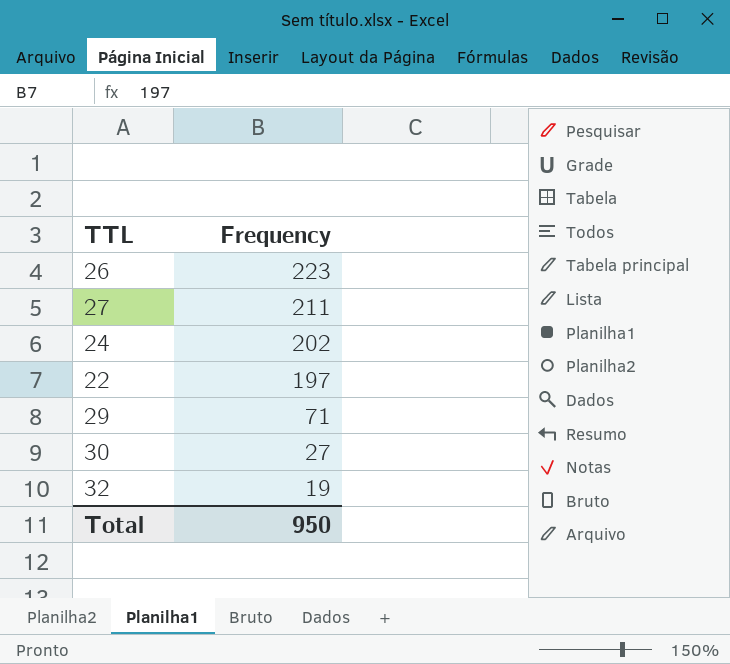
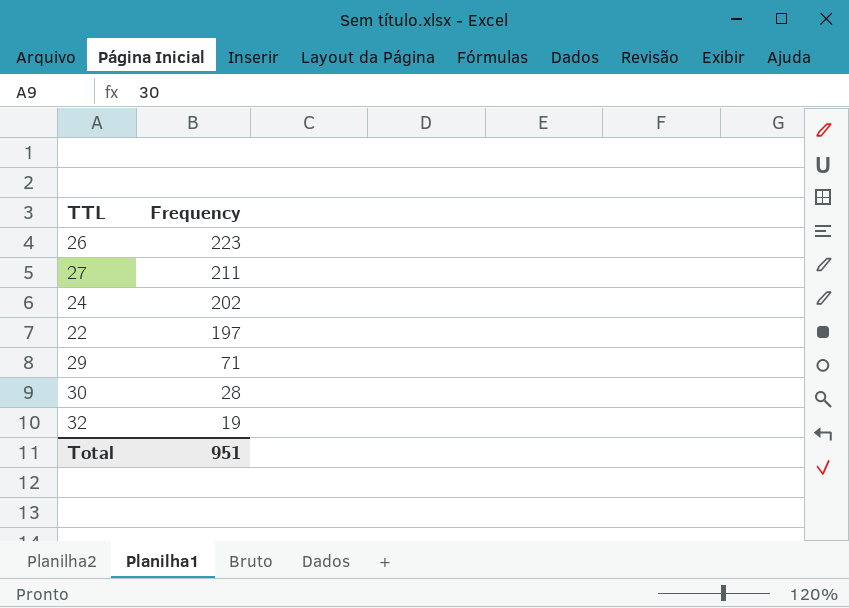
30 | Frequency: 27 -> 28
Total | Frequency: 950 -> 951

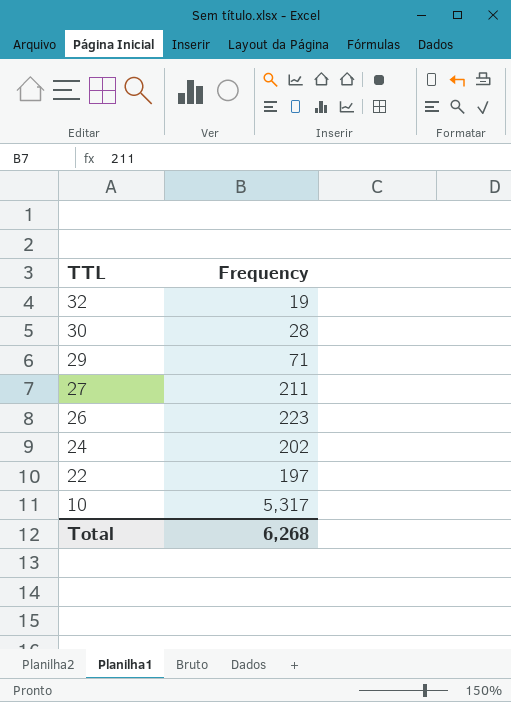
row order: Frequency descending -> TTL descending
row 10: none -> 5,317
Total | Frequency: 951 -> 6,268

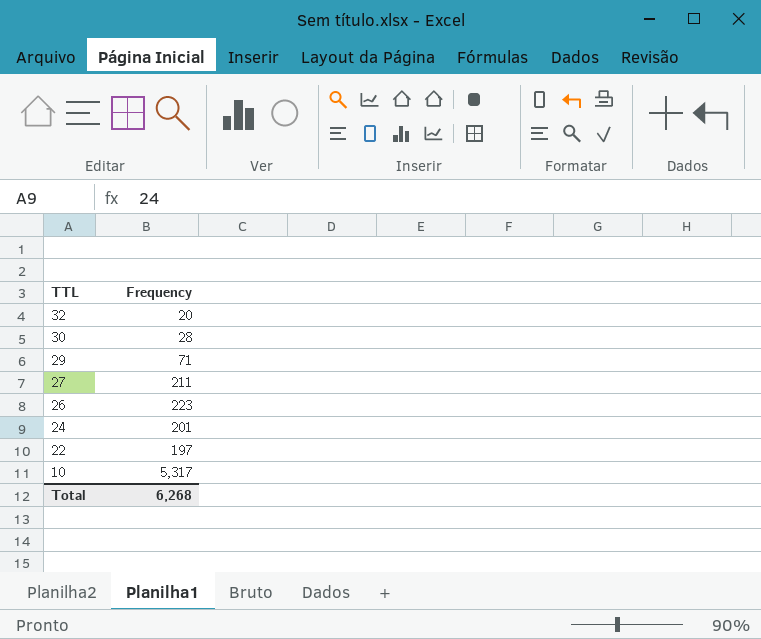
32 | Frequency: 19 -> 20
24 | Frequency: 202 -> 201

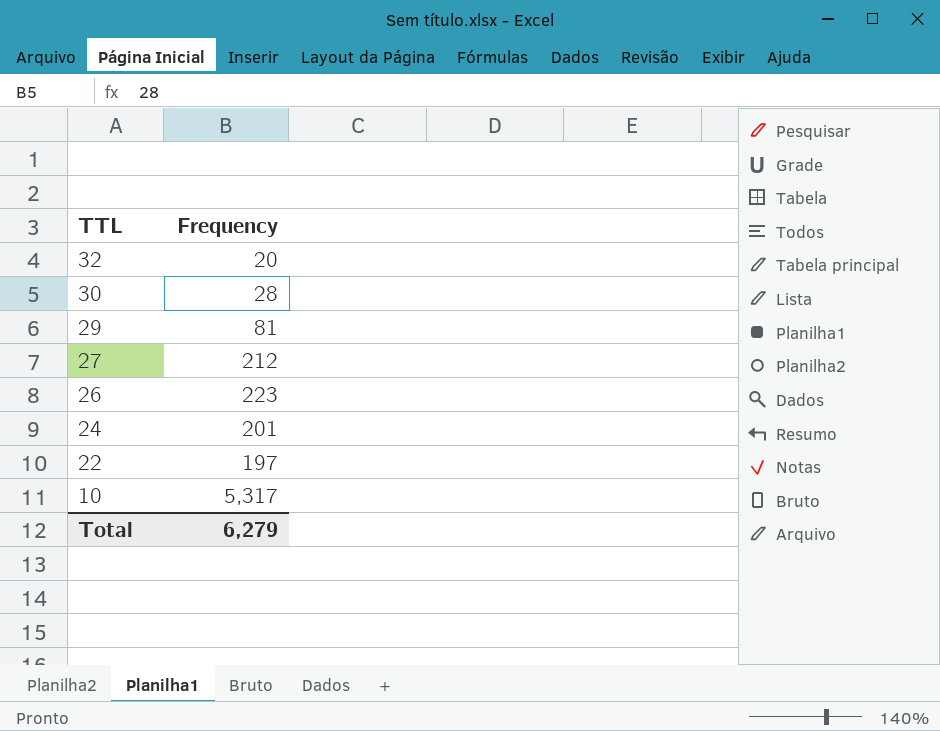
29 | Frequency: 71 -> 81
27 | Frequency: 211 -> 212
Total | Frequency: 6,268 -> 6,279

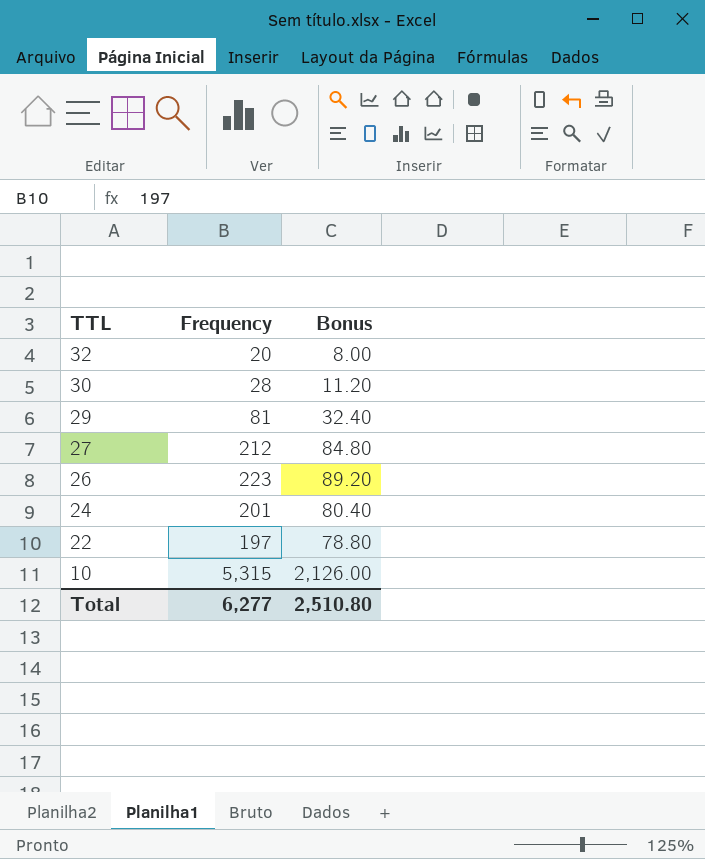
column Bonus | formula: none -> [Frequency] * 0.4
10 | Frequency: 5,317 -> 5,315
Total | Frequency: 6,279 -> 6,277

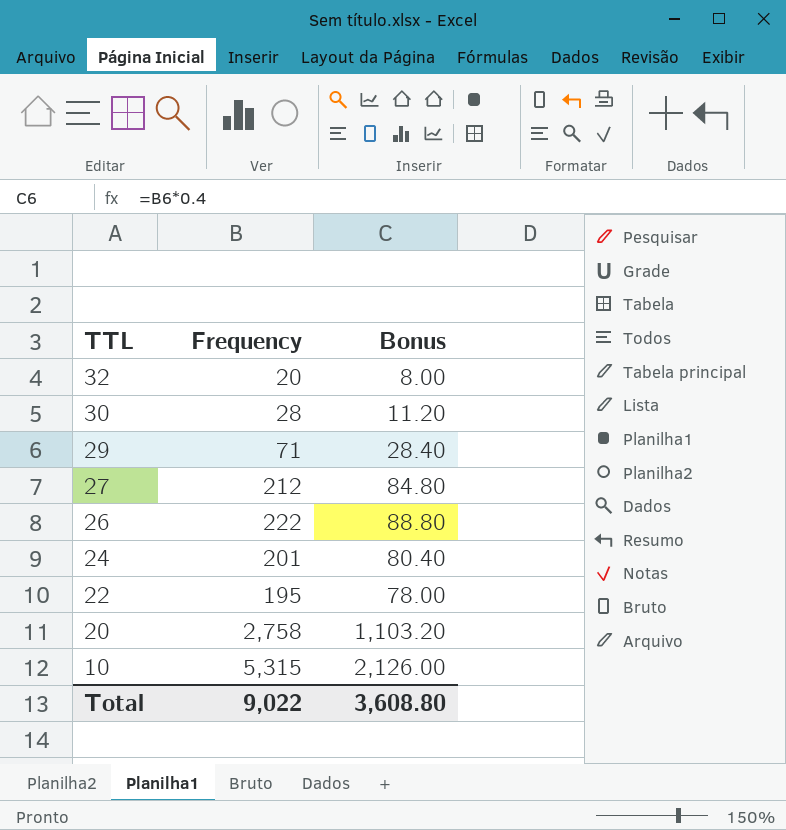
29 | Frequency: 81 -> 71
29 | Bonus: 32.40 -> 28.40
26 | Frequency: 223 -> 222
26 | Bonus: 89.20 -> 88.80
22 | Frequency: 197 -> 195
22 | Bonus: 78.80 -> 78.00
row 20: none -> 2,758 | 1,103.20
Total | Frequency: 6,277 -> 9,022
Total | Bonus: 2,510.80 -> 3,608.80

